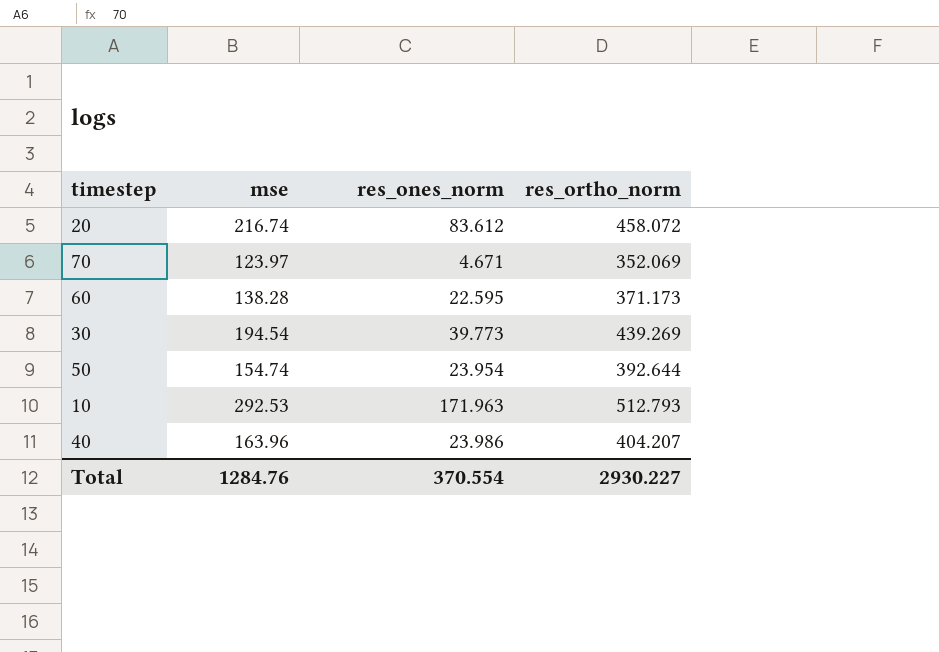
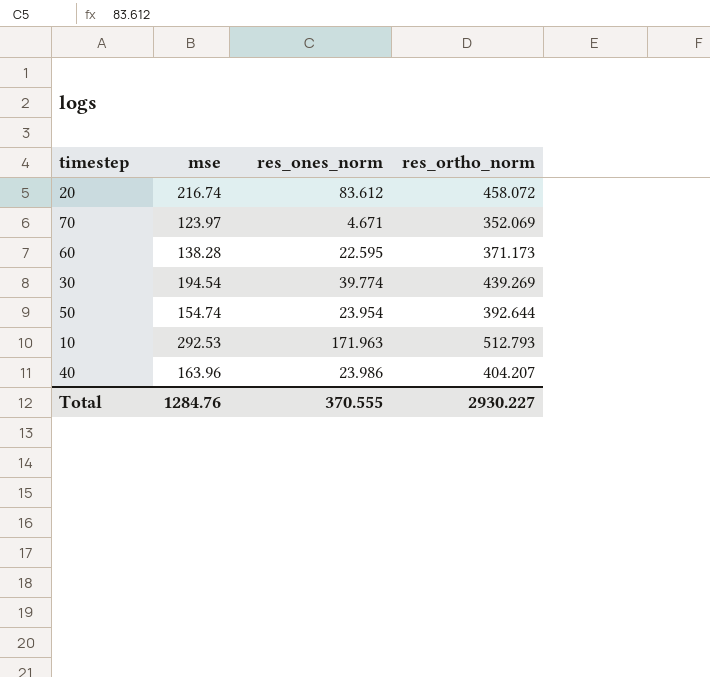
30 | res_ones_norm: 39.773 -> 39.774
Total | res_ones_norm: 370.554 -> 370.555

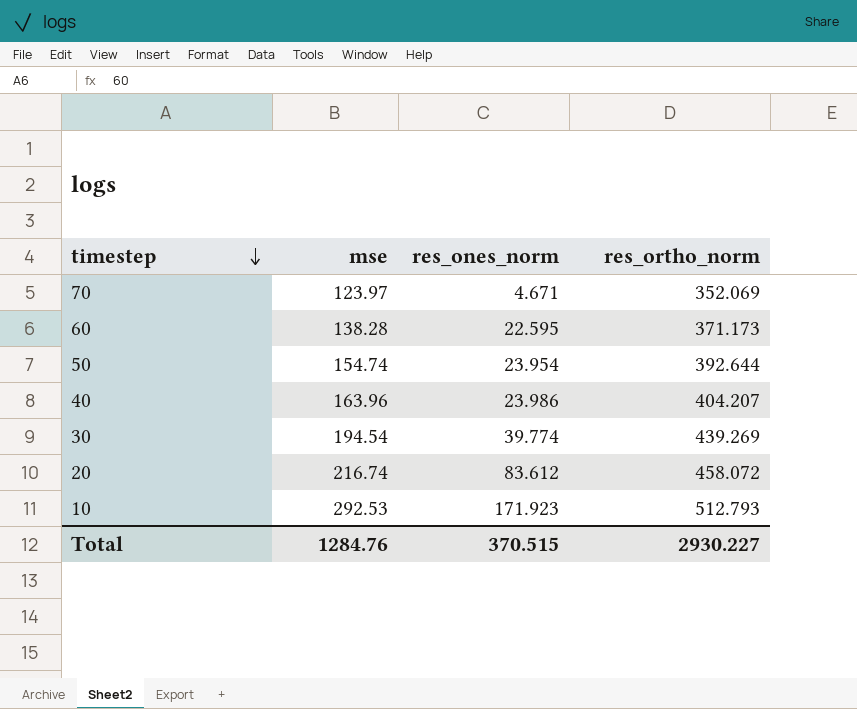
row order: none -> timestep descending
10 | res_ones_norm: 171.963 -> 171.923
Total | res_ones_norm: 370.555 -> 370.515

